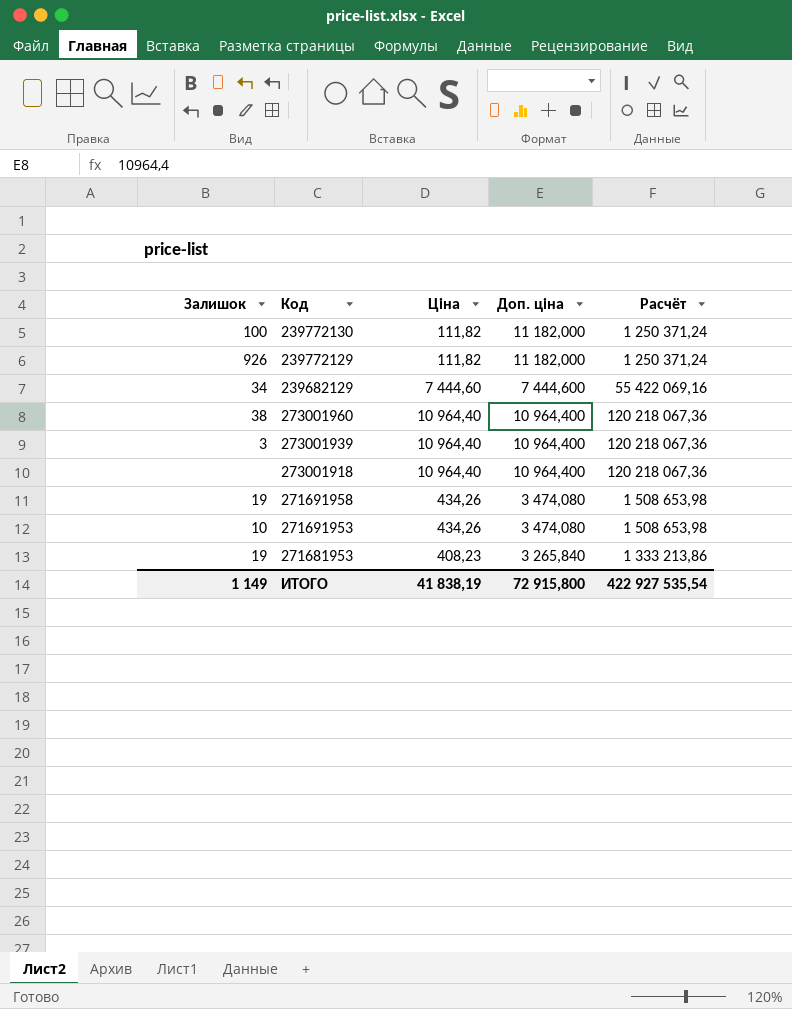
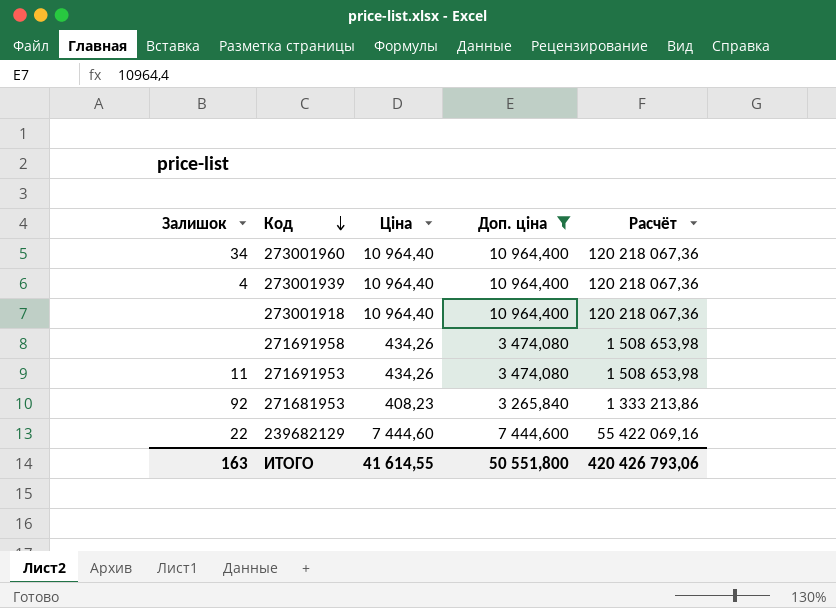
filter: none -> Доп. ціна != 11 182,000
row order: none -> Код descending
273001960 | Залишок: 38 -> 34
273001939 | Залишок: 3 -> 4
271691958 | Залишок: 19 -> none
271691953 | Залишок: 10 -> 11
271681953 | Залишок: 19 -> 92
239682129 | Залишок: 34 -> 22
ИТОГО | Залишок: 1 149 -> 163
ИТОГО | Ціна: 41 838,19 -> 41 614,55
ИТОГО | Доп. ціна: 72 915,800 -> 50 551,800
ИТОГО | Расчёт: 422 927 535,54 -> 420 426 793,06

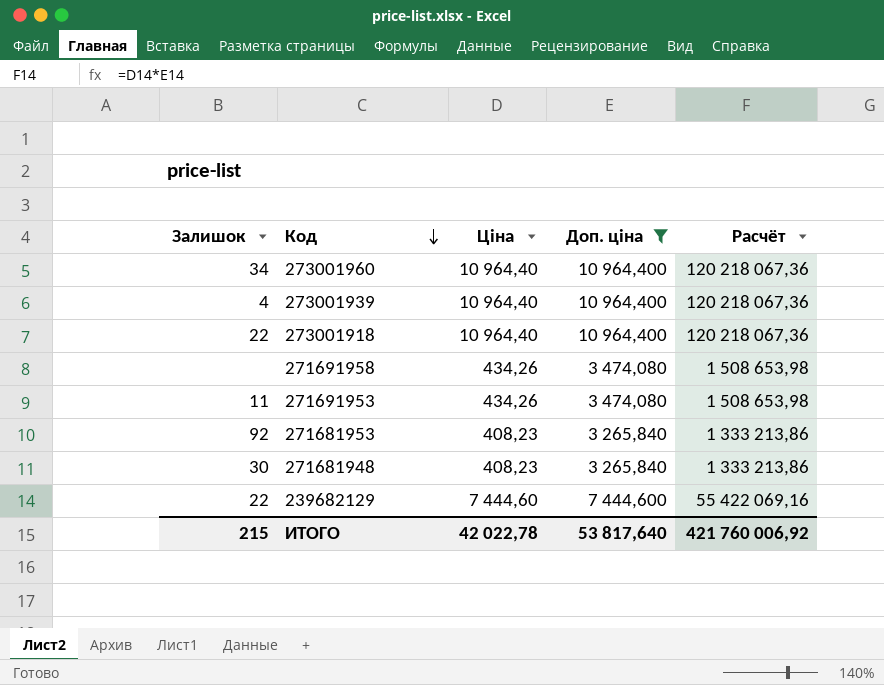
273001918 | Залишок: none -> 22
row 271681948: none -> 30 | 408,23 | 3 265,840 | 1 333 213,86
ИТОГО | Залишок: 163 -> 215
ИТОГО | Ціна: 41 614,55 -> 42 022,78
ИТОГО | Доп. ціна: 50 551,800 -> 53 817,640
ИТОГО | Расчёт: 420 426 793,06 -> 421 760 006,92

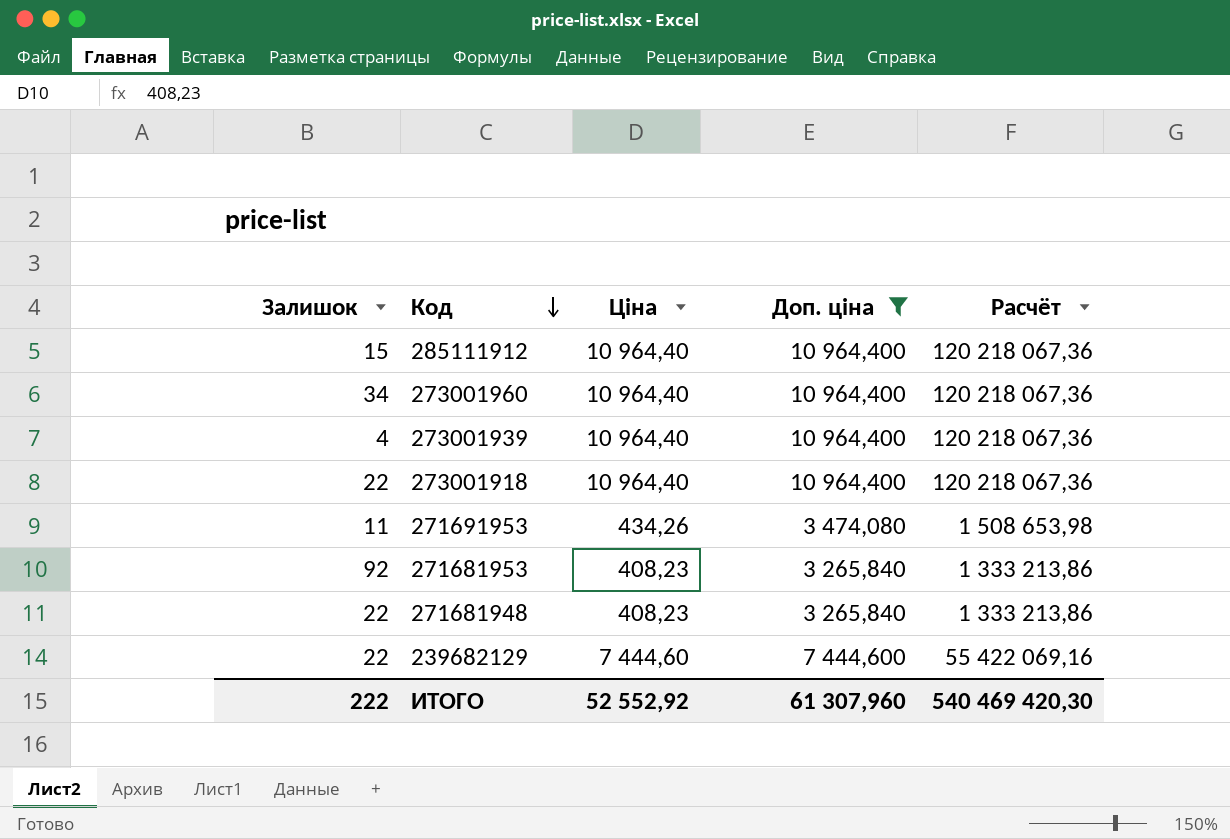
row 271691958: none | 434,26 | 3 474,080 | 1 508 653,98 -> none
row 285111912: none -> 15 | 10 964,40 | 10 964,400 | 120 218 067,36
271681948 | Залишок: 30 -> 22
ИТОГО | Залишок: 215 -> 222
ИТОГО | Ціна: 42 022,78 -> 52 552,92
ИТОГО | Доп. ціна: 53 817,640 -> 61 307,960
ИТОГО | Расчёт: 421 760 006,92 -> 540 469 420,30

